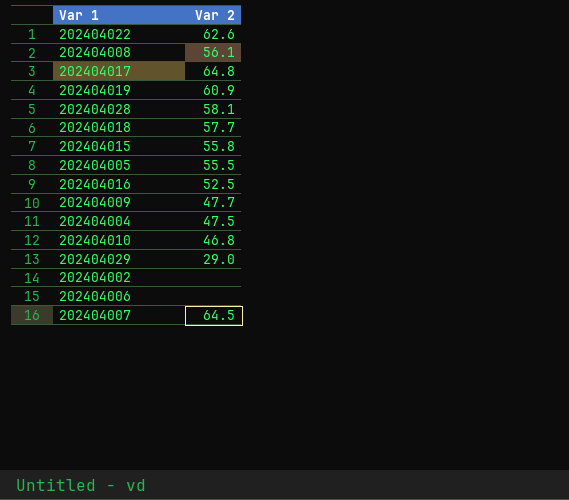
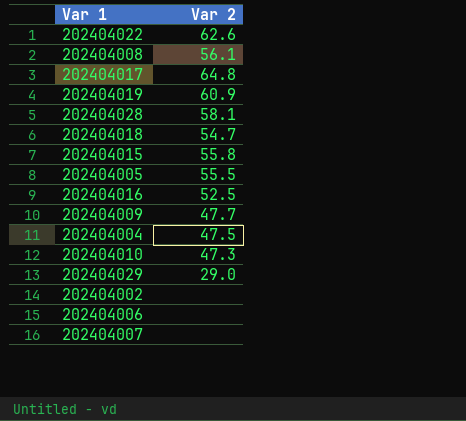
202404018 | Var 2: 57.7 -> 54.7
202404010 | Var 2: 46.8 -> 47.3
202404007 | Var 2: 64.5 -> none

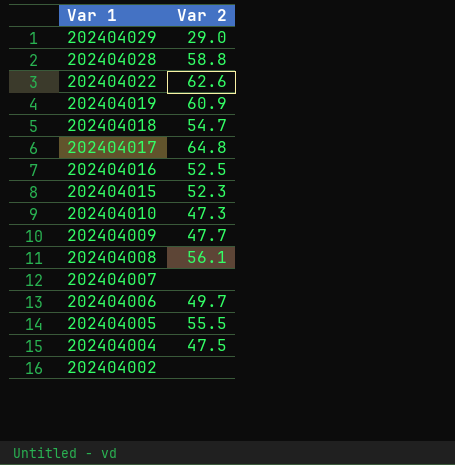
row order: none -> Var 1 descending
202404028 | Var 2: 58.1 -> 58.8
202404015 | Var 2: 55.8 -> 52.3
202404006 | Var 2: none -> 49.7

